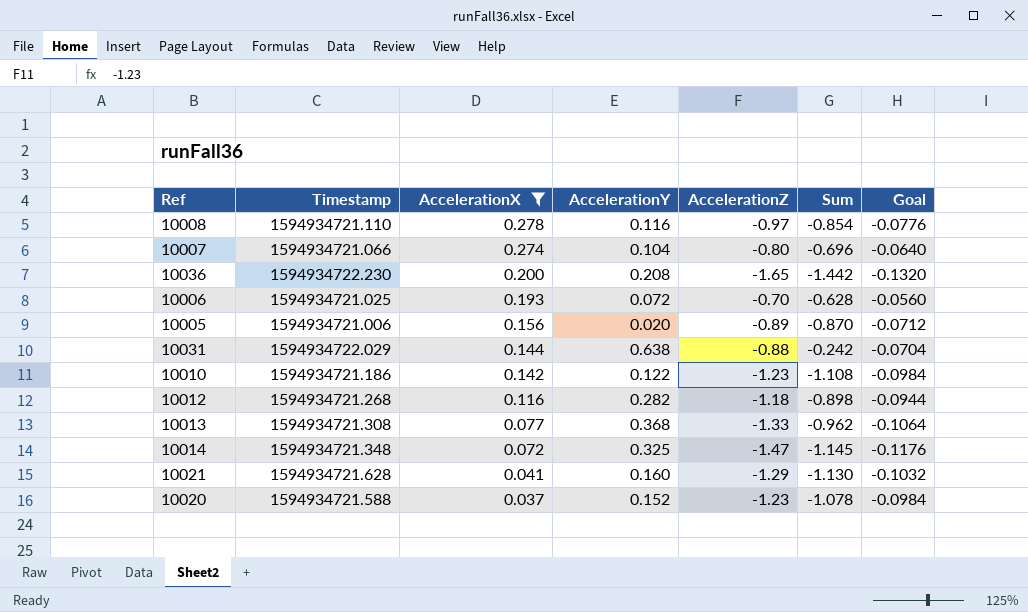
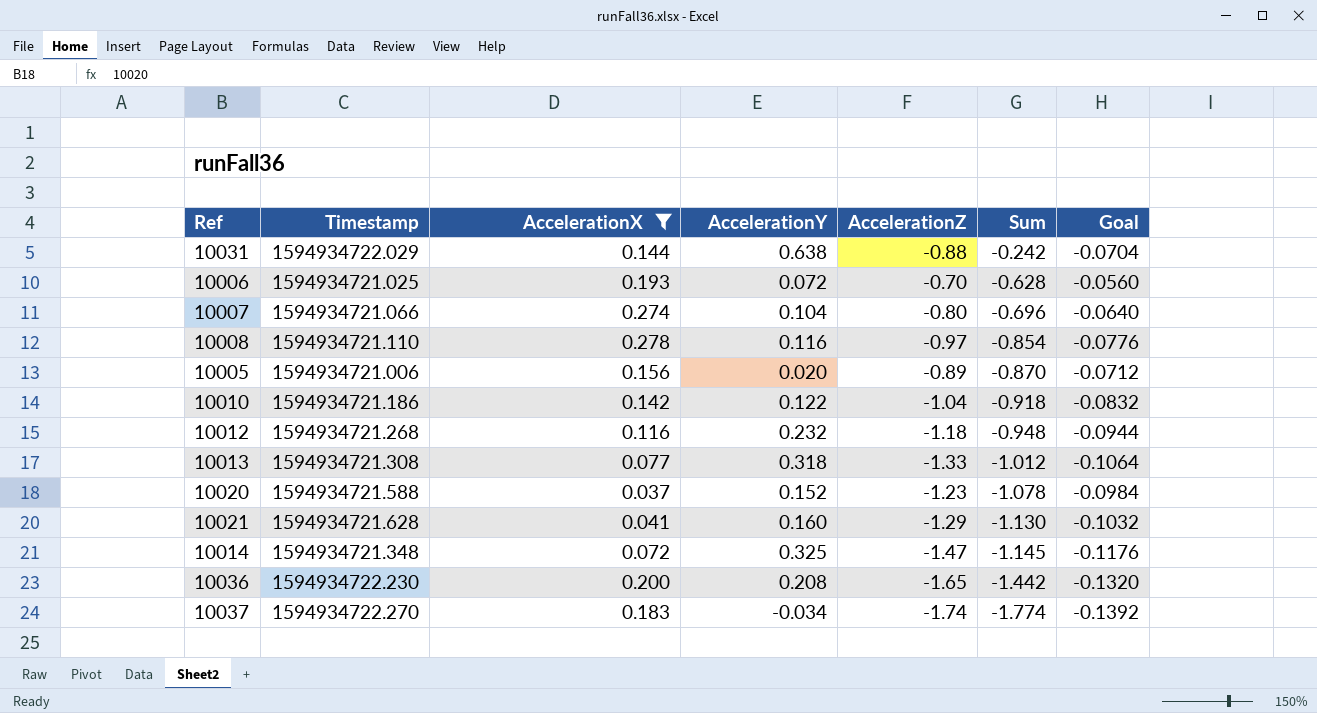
row order: AccelerationX descending -> Sum descending
10010 | AccelerationZ: -1.23 -> -1.04
10010 | Sum: -1.108 -> -0.918
10010 | Goal: -0.0984 -> -0.0832
10012 | AccelerationY: 0.282 -> 0.232
10012 | Sum: -0.898 -> -0.948
10013 | AccelerationY: 0.368 -> 0.318
10013 | Sum: -0.962 -> -1.012
row 10037: none -> 1594934722.270 | 0.183 | -0.034 | -1.74 | -1.774 | -0.1392

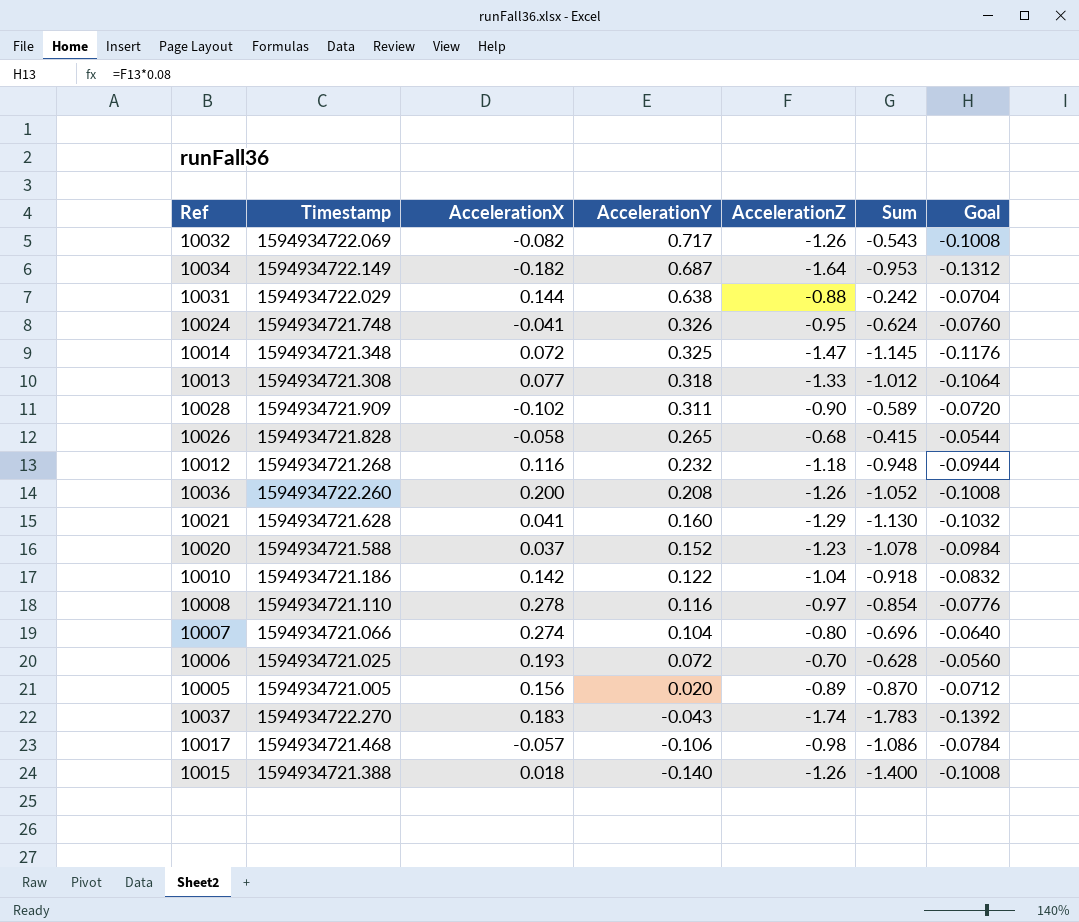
filter: AccelerationX >= 0.037 -> none
row order: Sum descending -> AccelerationY descending
10036 | Timestamp: 1594934722.230 -> 1594934722.260
10036 | AccelerationZ: -1.65 -> -1.26
10036 | Sum: -1.442 -> -1.052
10036 | Goal: -0.1320 -> -0.1008
10005 | Timestamp: 1594934721.006 -> 1594934721.005
10037 | AccelerationY: -0.034 -> -0.043
10037 | Sum: -1.774 -> -1.783

